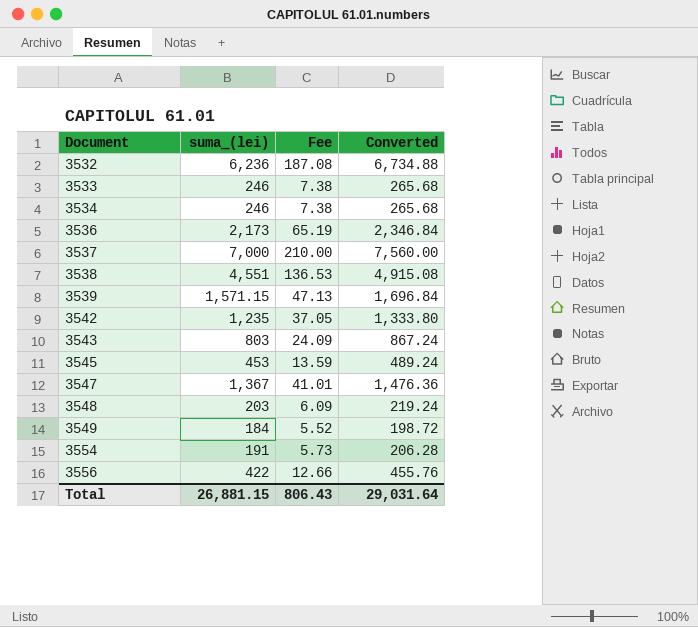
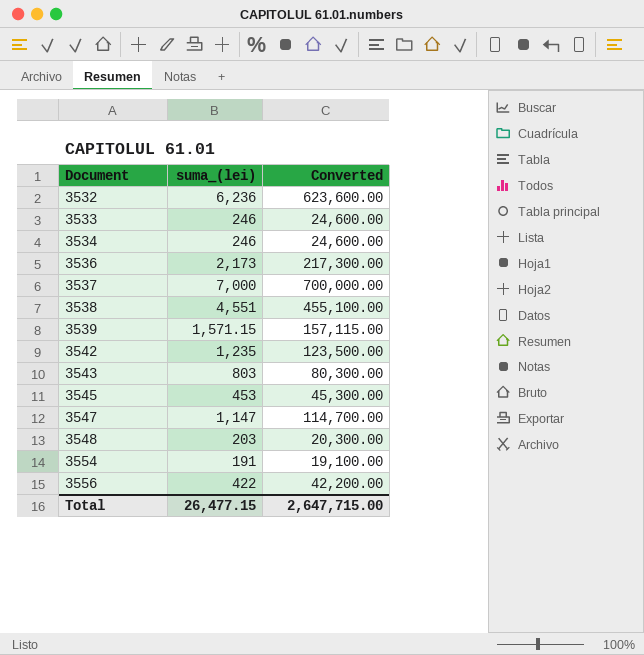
column Fee | formula: [suma_(lei)] * 0.03 -> none
column Converted | formula: [suma_(lei)] * 1.08 -> [suma_(lei)] * 100
row 3549: 184 | 5.52 | 198.72 -> none
3547 | suma_(lei): 1,367 -> 1,147
Total | suma_(lei): 26,881.15 -> 26,477.15
Total | Converted: 29,031.64 -> 2,647,715.00

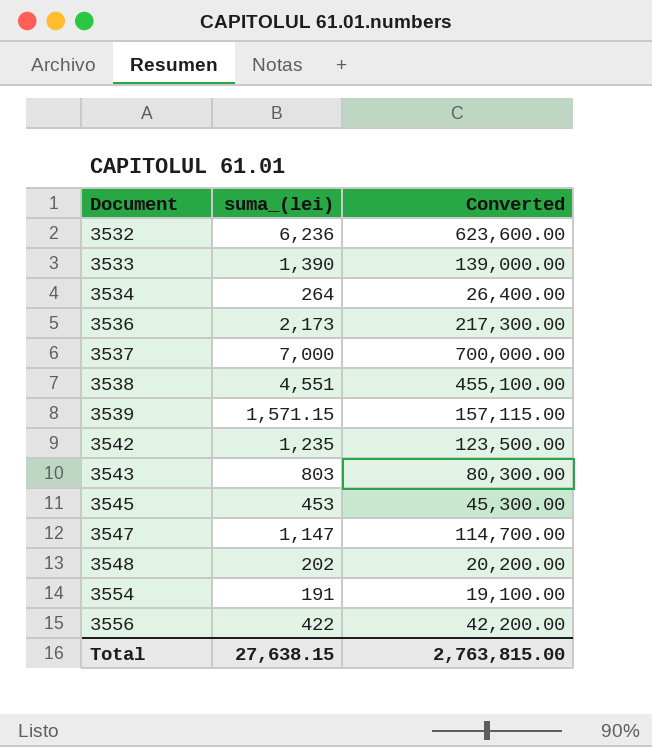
3533 | suma_(lei): 246 -> 1,390
3533 | Converted: 24,600.00 -> 139,000.00
3534 | suma_(lei): 246 -> 264
3534 | Converted: 24,600.00 -> 26,400.00
3548 | suma_(lei): 203 -> 202
3548 | Converted: 20,300.00 -> 20,200.00
Total | suma_(lei): 26,477.15 -> 27,638.15
Total | Converted: 2,647,715.00 -> 2,763,815.00

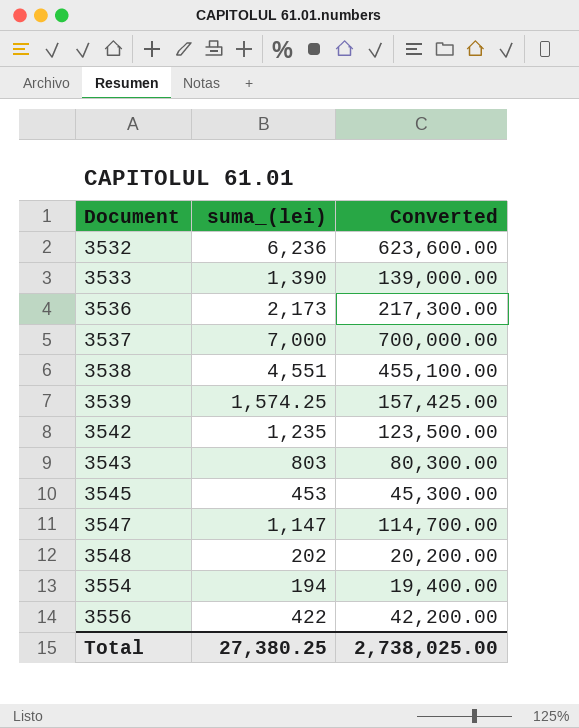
row 3534: 264 | 26,400.00 -> none
3539 | suma_(lei): 1,571.15 -> 1,574.25
3539 | Converted: 157,115.00 -> 157,425.00
3554 | suma_(lei): 191 -> 194
3554 | Converted: 19,100.00 -> 19,400.00
Total | suma_(lei): 27,638.15 -> 27,380.25
Total | Converted: 2,763,815.00 -> 2,738,025.00

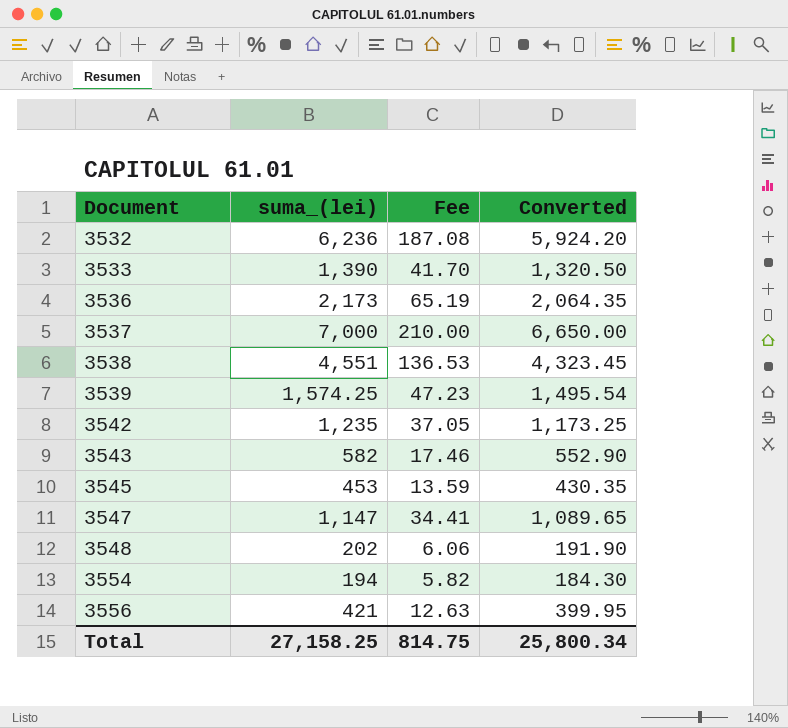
column Fee | formula: none -> [suma_(lei)] * 0.03
column Converted | formula: [suma_(lei)] * 100 -> [suma_(lei)] * 0.95
3543 | suma_(lei): 803 -> 582
3556 | suma_(lei): 422 -> 421
Total | suma_(lei): 27,380.25 -> 27,158.25
Total | Converted: 2,738,025.00 -> 25,800.34

